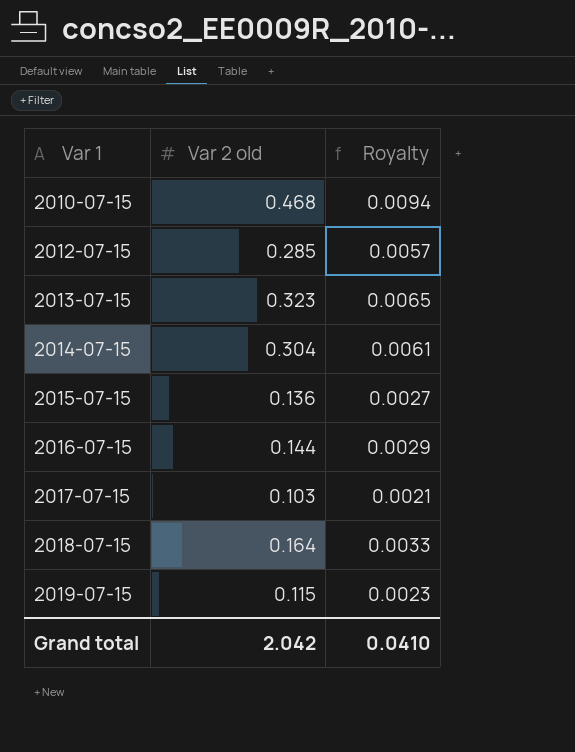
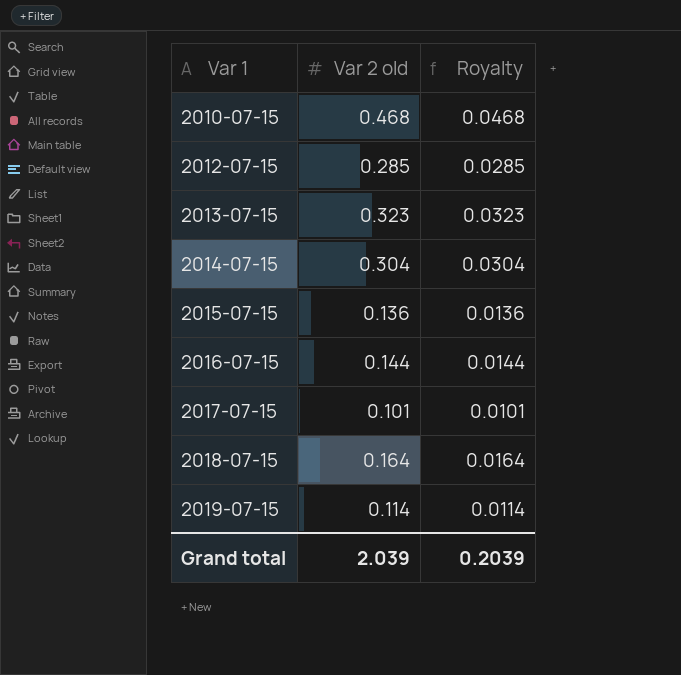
column Royalty | formula: [Var 2 old] * 0.02 -> [Var 2 old] * 0.1
2017-07-15 | Var 2 old: 0.103 -> 0.101
2019-07-15 | Var 2 old: 0.115 -> 0.114
Grand total | Var 2 old: 2.042 -> 2.039
Grand total | Royalty: 0.0410 -> 0.2039

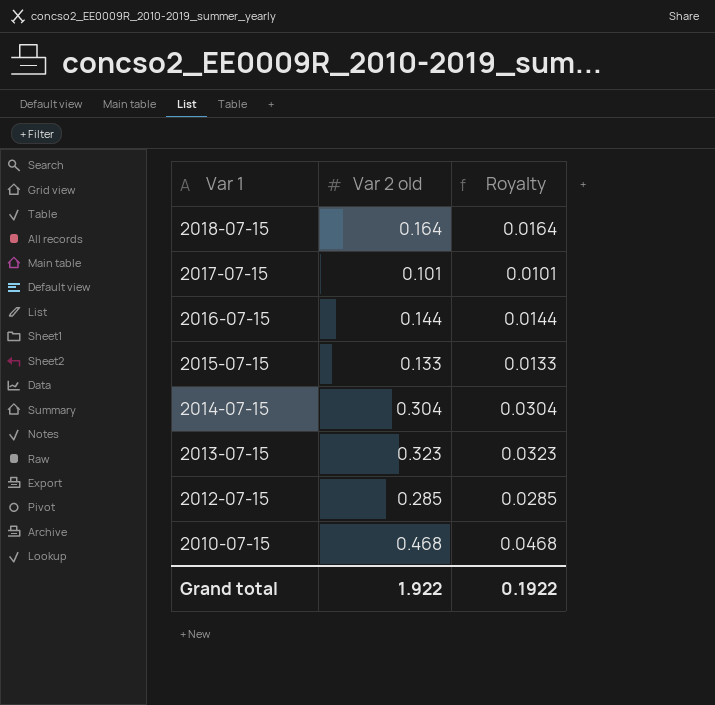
row order: Var 1 ascending -> Var 1 descending
row 2019-07-15: 0.114 | 0.0114 -> none
2015-07-15 | Var 2 old: 0.136 -> 0.133
2015-07-15 | Royalty: 0.0136 -> 0.0133
Grand total | Var 2 old: 2.039 -> 1.922
Grand total | Royalty: 0.2039 -> 0.1922

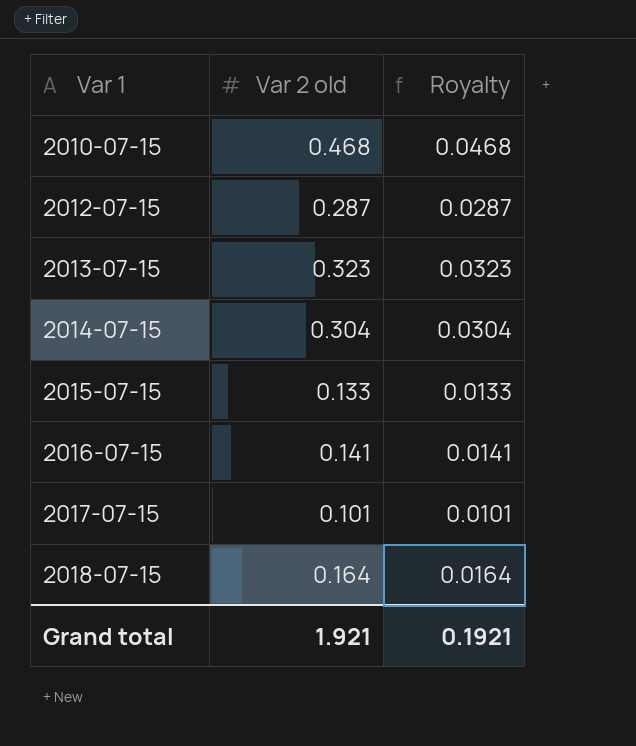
row order: Var 1 descending -> Var 1 ascending
2012-07-15 | Var 2 old: 0.285 -> 0.287
2012-07-15 | Royalty: 0.0285 -> 0.0287
2016-07-15 | Var 2 old: 0.144 -> 0.141
2016-07-15 | Royalty: 0.0144 -> 0.0141
Grand total | Var 2 old: 1.922 -> 1.921
Grand total | Royalty: 0.1922 -> 0.1921

